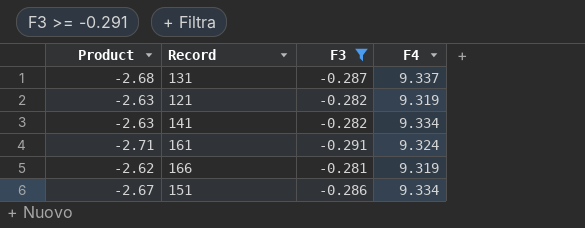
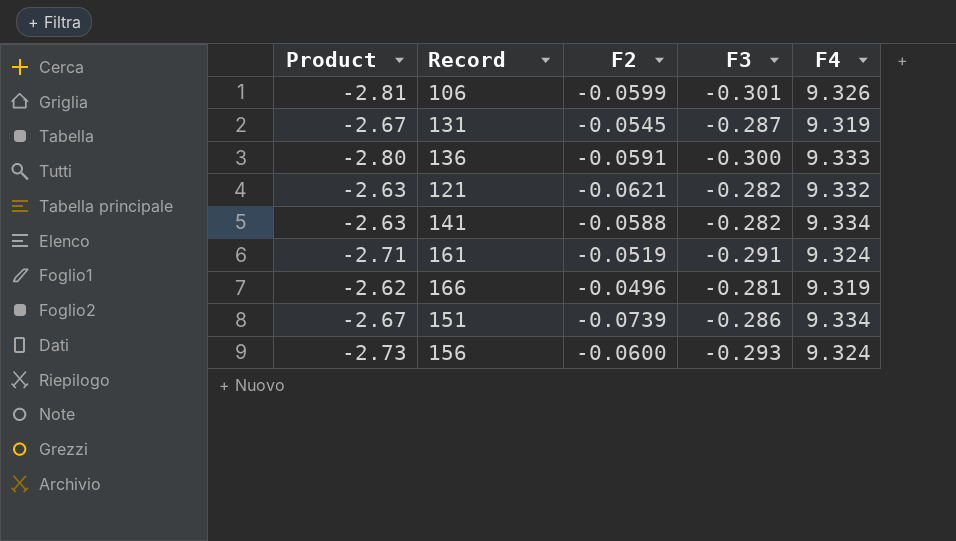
filter: F3 >= -0.291 -> none
column F2 | position: none -> 3
131 | Product: -2.68 -> -2.67
131 | F4: 9.337 -> 9.319
121 | F4: 9.319 -> 9.332

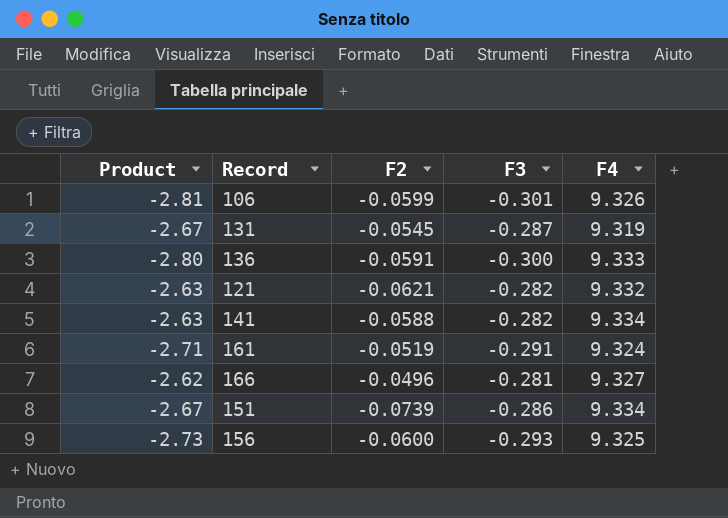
166 | F4: 9.319 -> 9.327
156 | F4: 9.324 -> 9.325

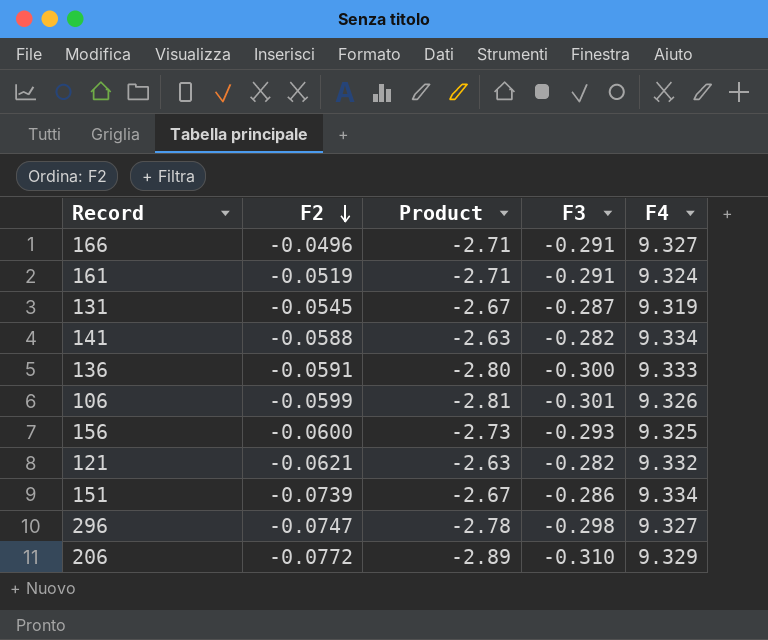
row order: none -> F2 descending
column Product | position: 1 -> 3
166 | Product: -2.62 -> -2.71
166 | F3: -0.281 -> -0.291
row 296: none -> -0.0747 | -2.78 | -0.298 | 9.327
row 206: none -> -0.0772 | -2.89 | -0.310 | 9.329

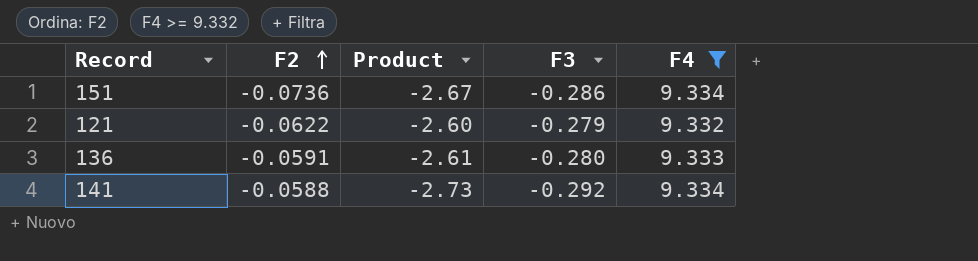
filter: none -> F4 >= 9.332
row order: F2 descending -> F2 ascending
151 | F2: -0.0739 -> -0.0736
121 | F2: -0.0621 -> -0.0622
121 | Product: -2.63 -> -2.60
121 | F3: -0.282 -> -0.279
136 | Product: -2.80 -> -2.61
136 | F3: -0.300 -> -0.280
141 | Product: -2.63 -> -2.73
141 | F3: -0.282 -> -0.292

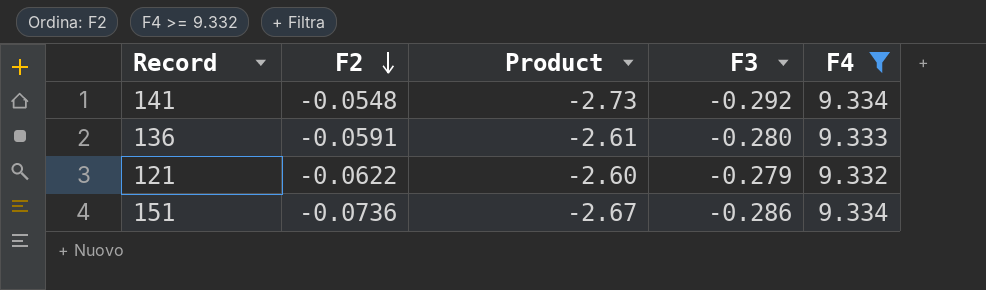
row order: F2 ascending -> F2 descending
141 | F2: -0.0588 -> -0.0548

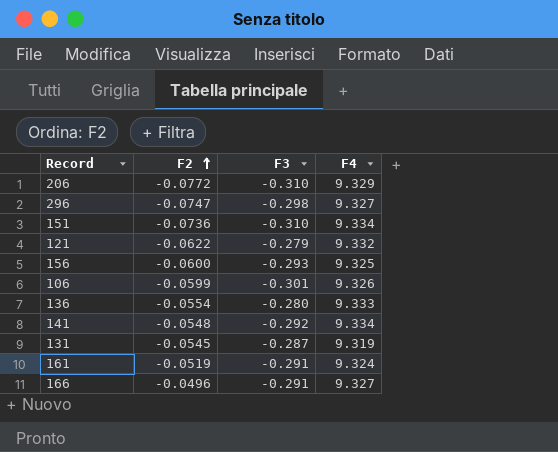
filter: F4 >= 9.332 -> none
row order: F2 descending -> F2 ascending
column Product | formula: [F3] * [F4] -> none
151 | F3: -0.286 -> -0.310
136 | F2: -0.0591 -> -0.0554

